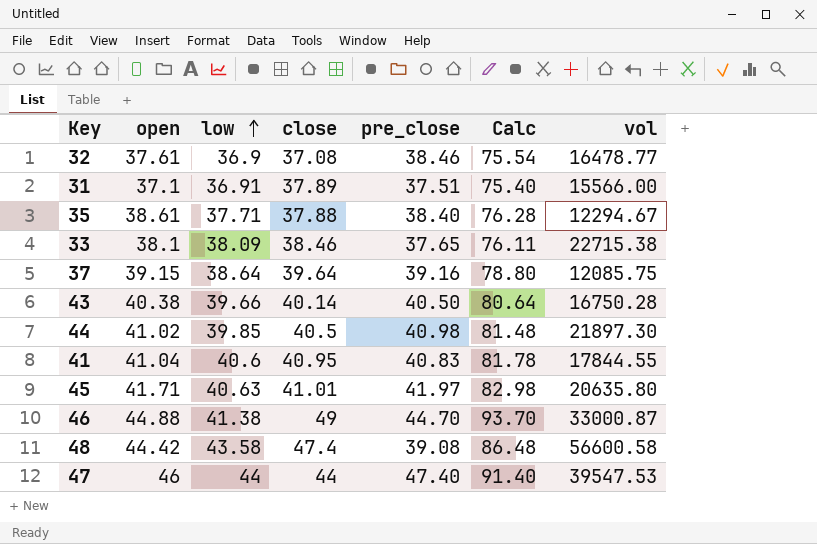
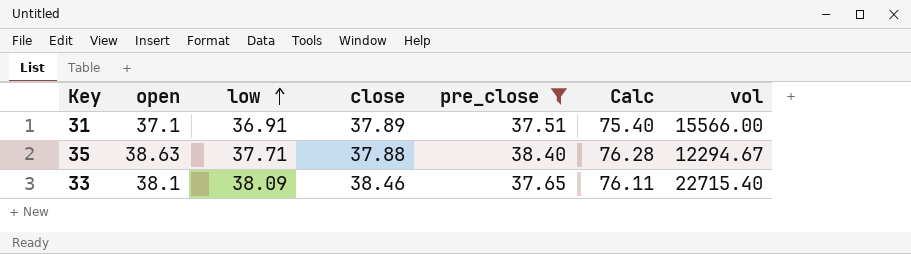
filter: none -> pre_close <= 38.40
35 | open: 38.61 -> 38.63
33 | vol: 22715.38 -> 22715.40

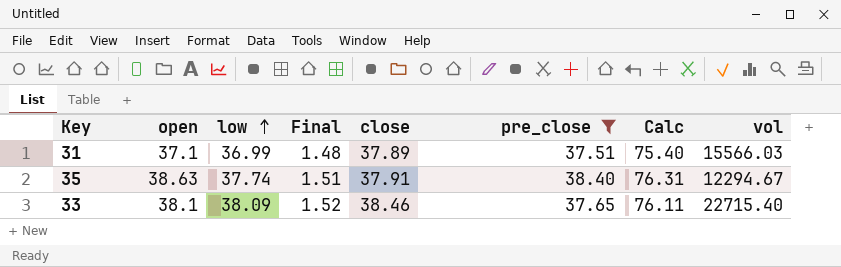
column Final | formula: none -> [low] * 0.04
31 | low: 36.91 -> 36.99
31 | vol: 15566.00 -> 15566.03
35 | low: 37.71 -> 37.74
35 | close: 37.88 -> 37.91
35 | Calc: 76.28 -> 76.31

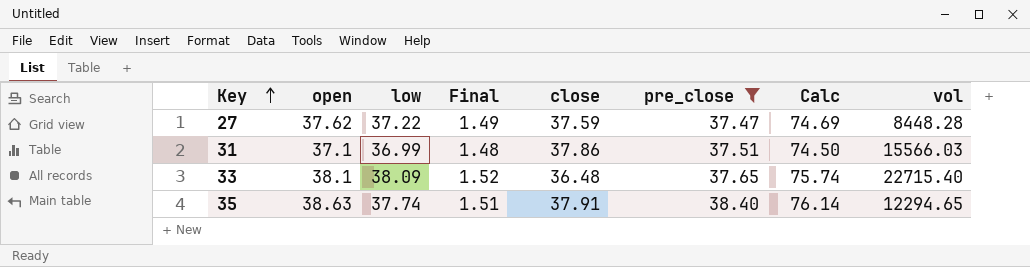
row order: low ascending -> Key ascending
column Calc | formula: [close] + [pre_close] -> [low] + [pre_close]
row 27: none -> 37.62 | 37.22 | 1.49 | 37.59 | 37.47 | 74.69 | 8448.28
31 | close: 37.89 -> 37.86
33 | close: 38.46 -> 36.48
35 | vol: 12294.67 -> 12294.65

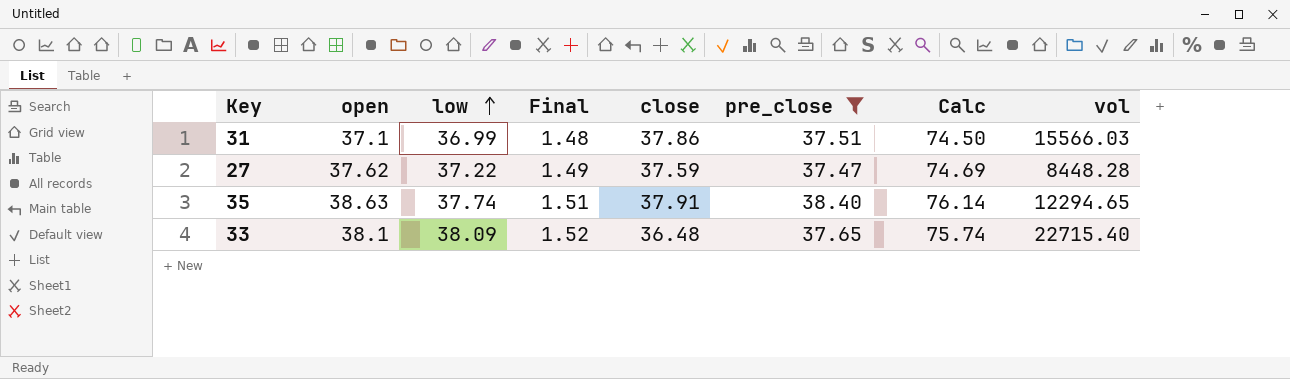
row order: Key ascending -> low ascending

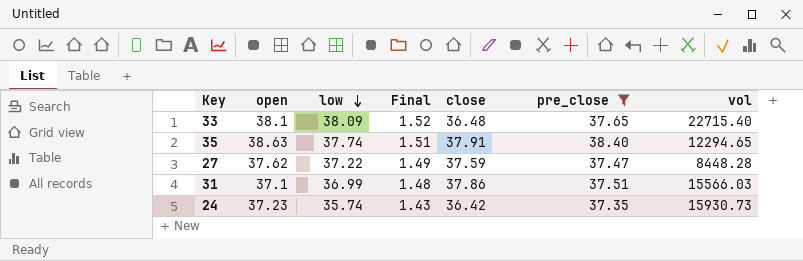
row order: low ascending -> low descending
column Calc | formula: [low] + [pre_close] -> none
row 24: none -> 37.23 | 35.74 | 1.43 | 36.42 | 37.35 | 15930.73

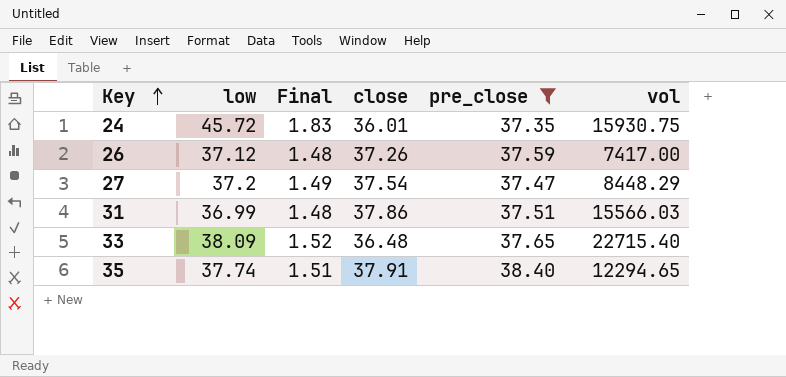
row order: low descending -> Key ascending
column open | position: 2 -> none
24 | low: 35.74 -> 45.72
24 | Final: 1.43 -> 1.83
24 | close: 36.42 -> 36.01
24 | vol: 15930.73 -> 15930.75
row 26: none -> 37.12 | 1.48 | 37.26 | 37.59 | 7417.00
27 | low: 37.22 -> 37.2
27 | close: 37.59 -> 37.54
27 | vol: 8448.28 -> 8448.29

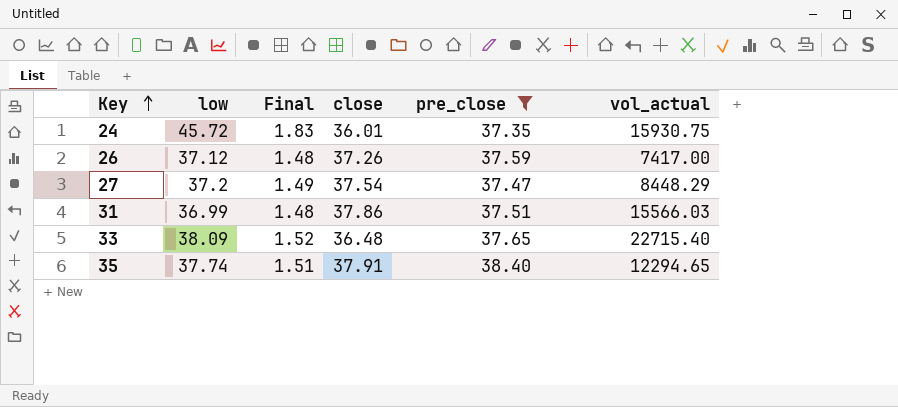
column name: vol -> vol_actual

